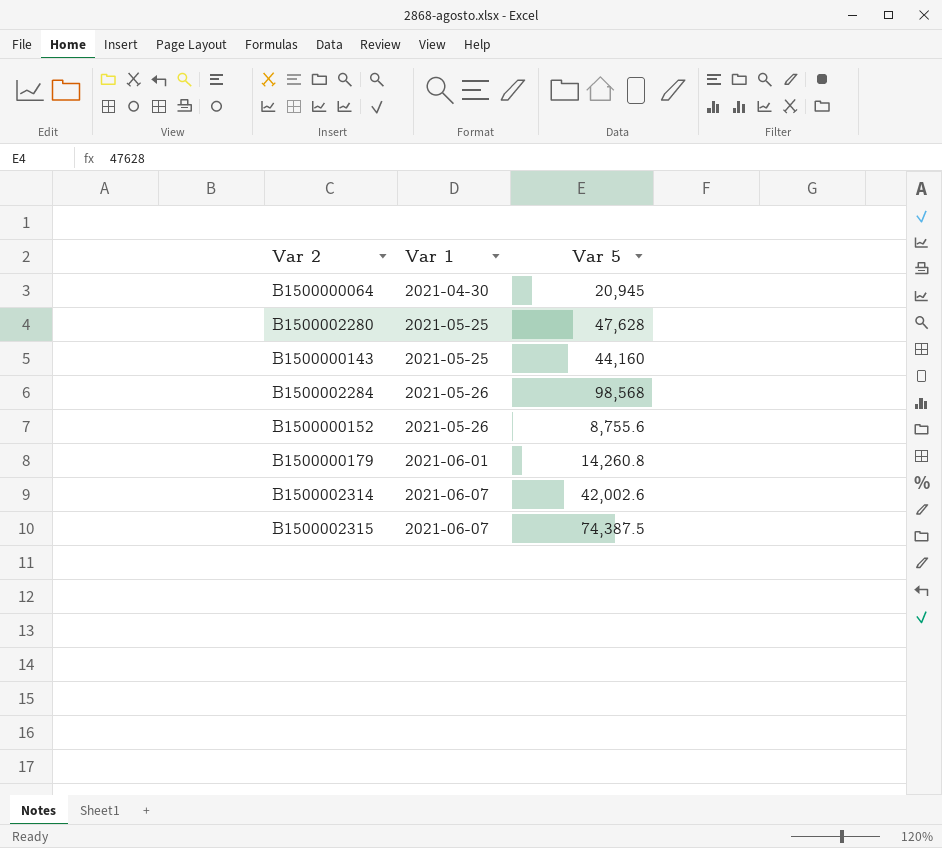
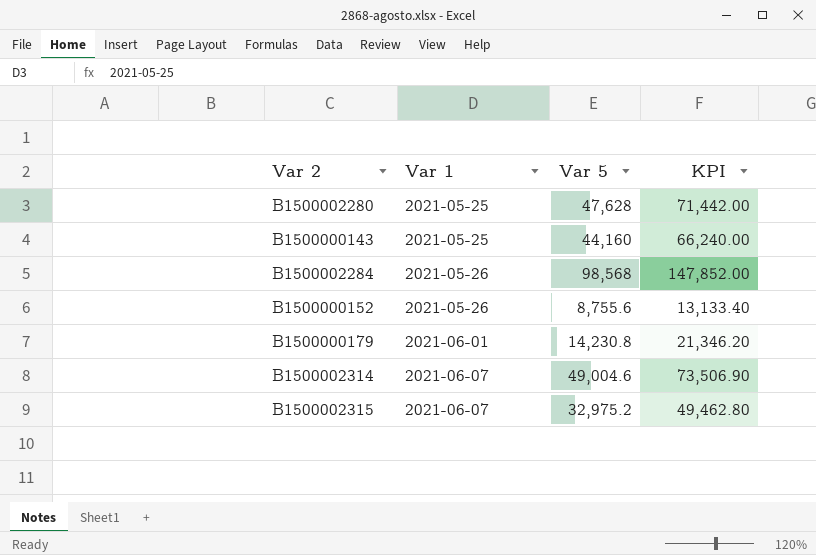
column KPI | formula: none -> [Var 5] * 1.5
row B1500000064: 2021-04-30 | 20,945 -> none
B1500000179 | Var 5: 14,260.8 -> 14,230.8
B1500002314 | Var 5: 42,002.6 -> 49,004.6
B1500002315 | Var 5: 74,387.5 -> 32,975.2

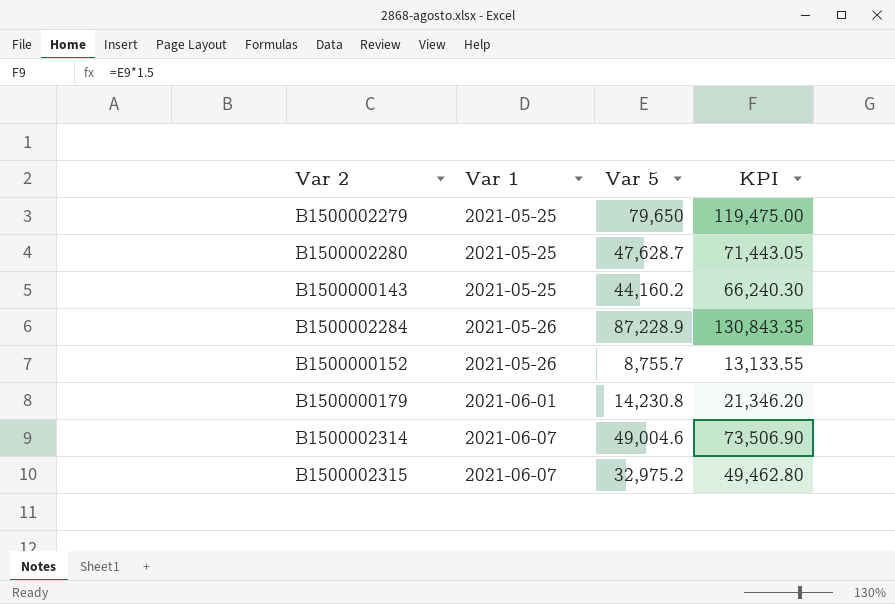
row B1500002279: none -> 2021-05-25 | 79,650 | 119,475.00
B1500002280 | Var 5: 47,628 -> 47,628.7
B1500002280 | KPI: 71,442.00 -> 71,443.05
B1500000143 | Var 5: 44,160 -> 44,160.2
B1500000143 | KPI: 66,240.00 -> 66,240.30
B1500002284 | Var 5: 98,568 -> 87,228.9
B1500002284 | KPI: 147,852.00 -> 130,843.35
B1500000152 | Var 5: 8,755.6 -> 8,755.7
B1500000152 | KPI: 13,133.40 -> 13,133.55

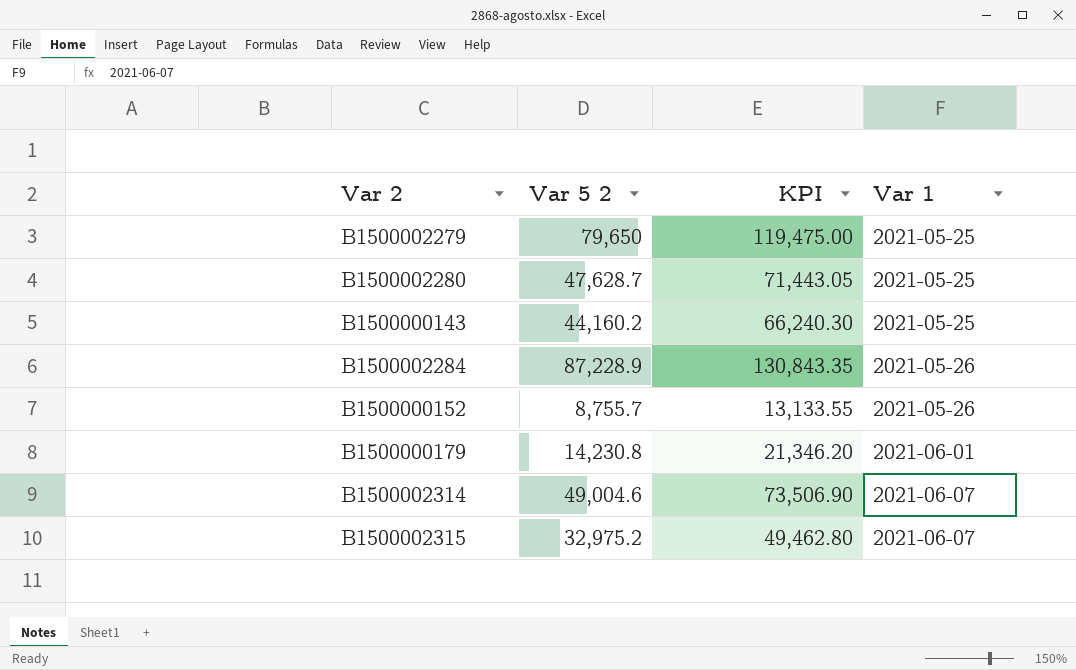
column name: Var 5 -> Var 5 2
column Var 1 | position: 2 -> 4

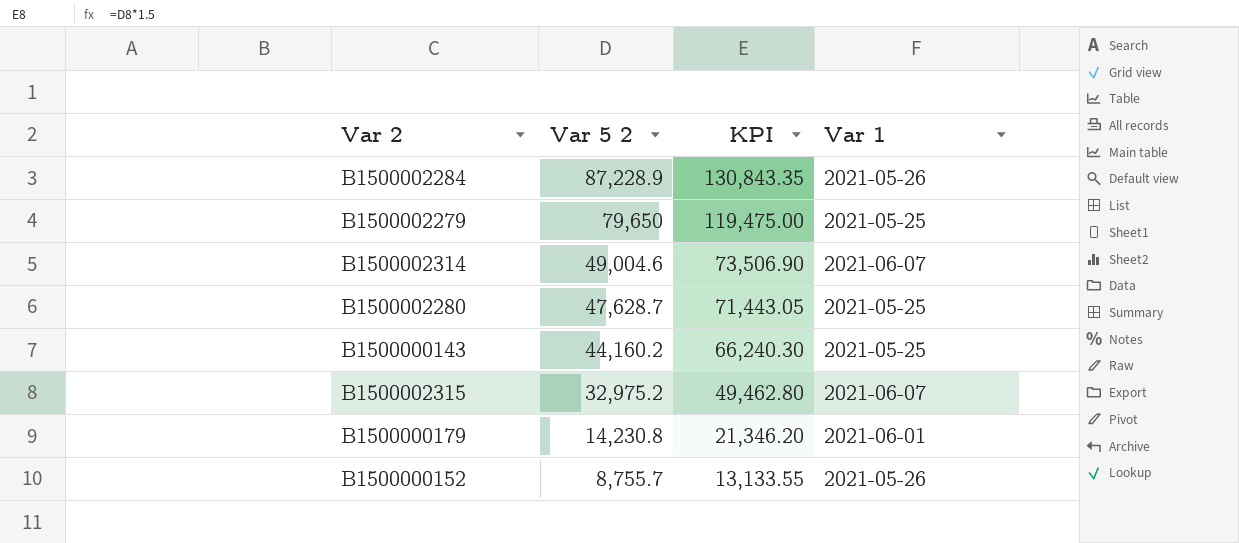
row order: Var 1 ascending -> Var 5 2 descending

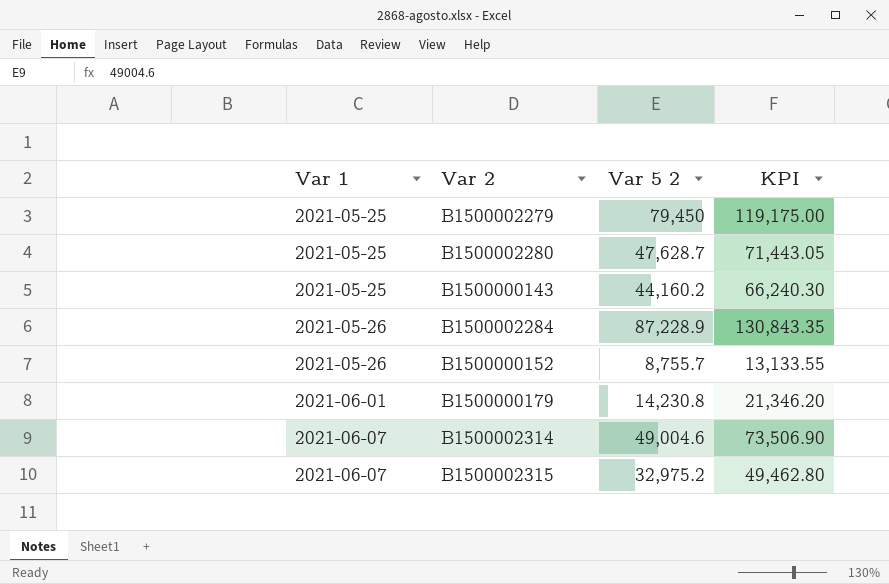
row order: Var 5 2 descending -> Var 1 ascending
column Var 1 | position: 4 -> 1
B1500002279 | Var 5 2: 79,650 -> 79,450
B1500002279 | KPI: 119,475.00 -> 119,175.00

